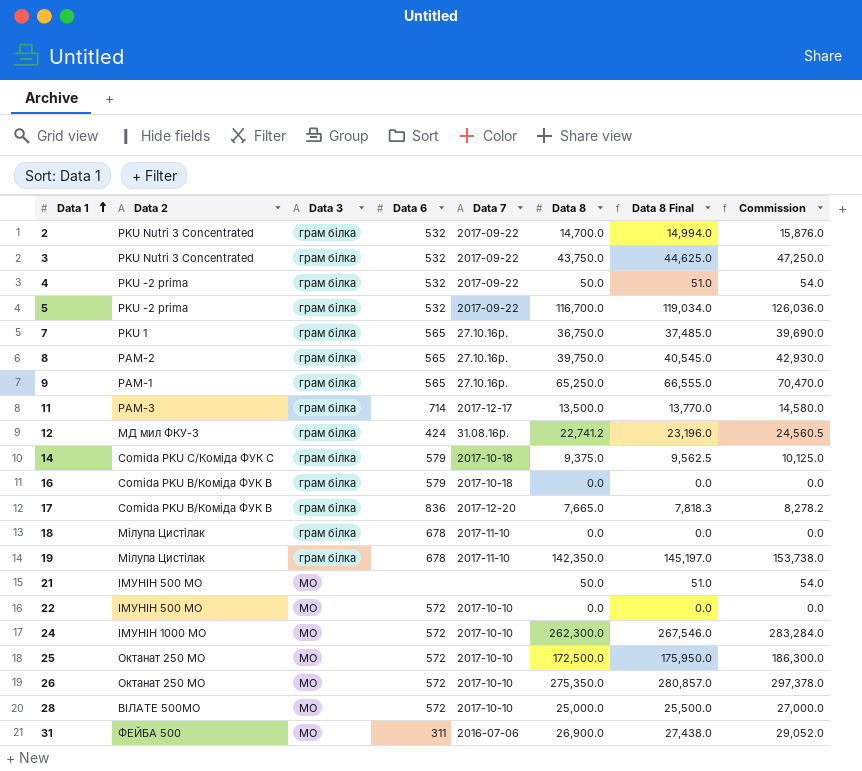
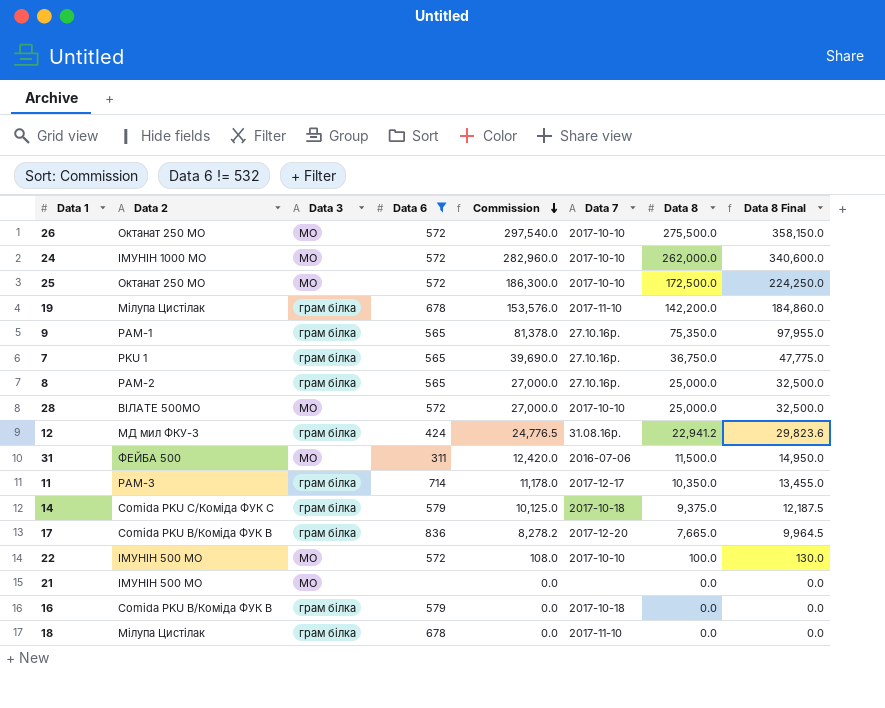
filter: none -> Data 6 != 532
row order: Data 1 ascending -> Commission descending
column Commission | position: 8 -> 5
column Data 8 Final | formula: [Data 8] * 1.02 -> [Data 8] * 1.3
26 | Commission: 297,378.0 -> 297,540.0
26 | Data 8: 275,350.0 -> 275,500.0
24 | Commission: 283,284.0 -> 282,960.0
24 | Data 8: 262,300.0 -> 262,000.0
19 | Commission: 153,738.0 -> 153,576.0
19 | Data 8: 142,350.0 -> 142,200.0
9 | Commission: 70,470.0 -> 81,378.0
9 | Data 8: 65,250.0 -> 75,350.0
8 | Commission: 42,930.0 -> 27,000.0
8 | Data 8: 39,750.0 -> 25,000.0
12 | Commission: 24,560.5 -> 24,776.5
12 | Data 8: 22,741.2 -> 22,941.2
31 | Commission: 29,052.0 -> 12,420.0
31 | Data 8: 26,900.0 -> 11,500.0
11 | Commission: 14,580.0 -> 11,178.0
11 | Data 8: 13,500.0 -> 10,350.0
22 | Commission: 0.0 -> 108.0
22 | Data 8: 0.0 -> 100.0
21 | Commission: 54.0 -> 0.0
21 | Data 8: 50.0 -> 0.0

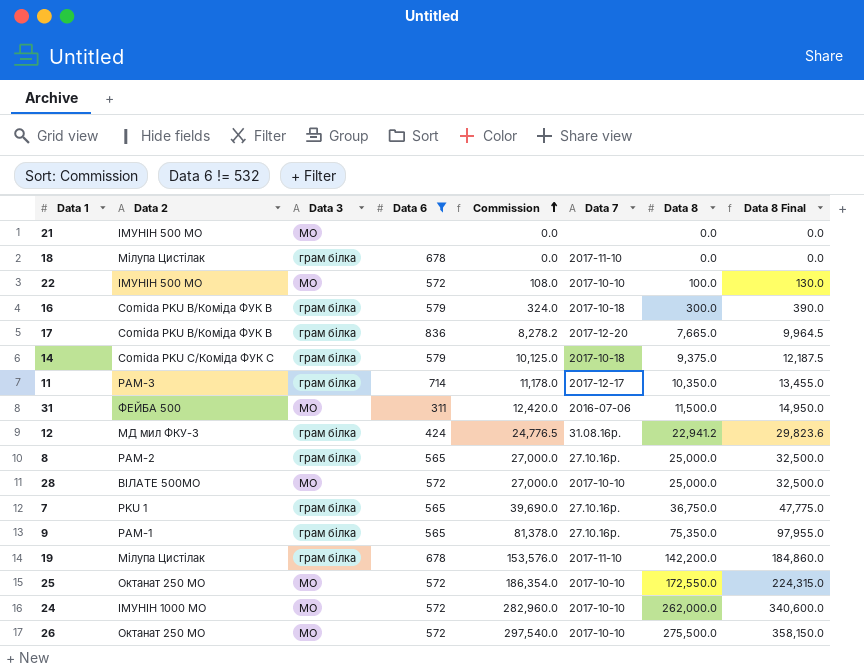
row order: Commission descending -> Commission ascending
16 | Commission: 0.0 -> 324.0
16 | Data 8: 0.0 -> 300.0
16 | Data 8 Final: 0.0 -> 390.0
25 | Commission: 186,300.0 -> 186,354.0
25 | Data 8: 172,500.0 -> 172,550.0
25 | Data 8 Final: 224,250.0 -> 224,315.0

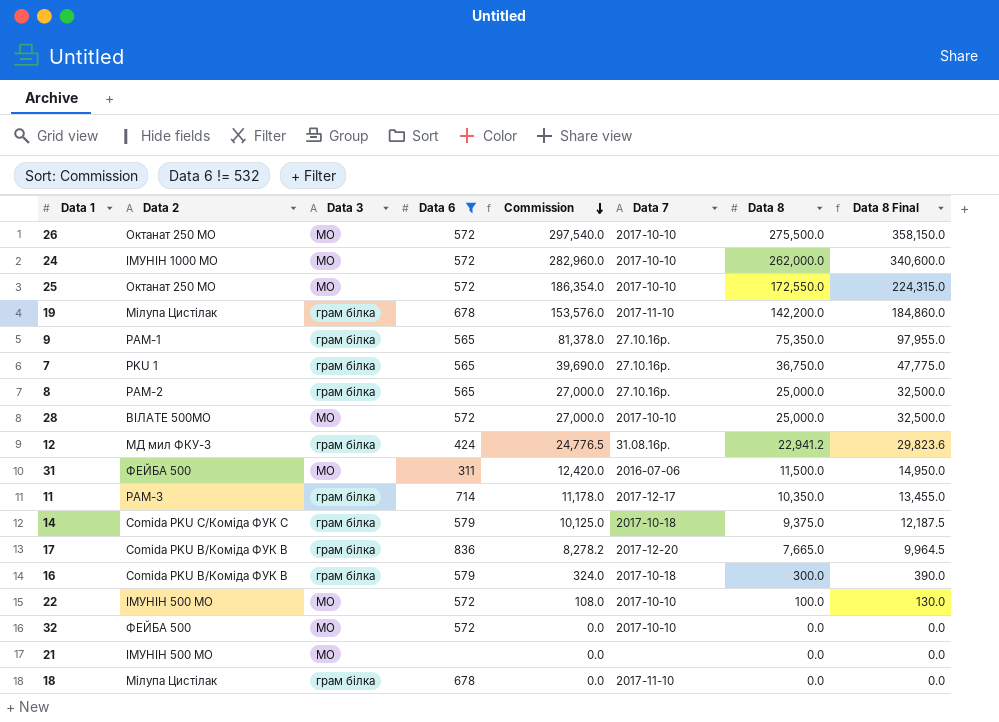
row order: Commission ascending -> Commission descending
row 32: none -> ФЕЙБА 500 | МО | 572 | 0.0 | 2017-10-10 | 0.0 | 0.0

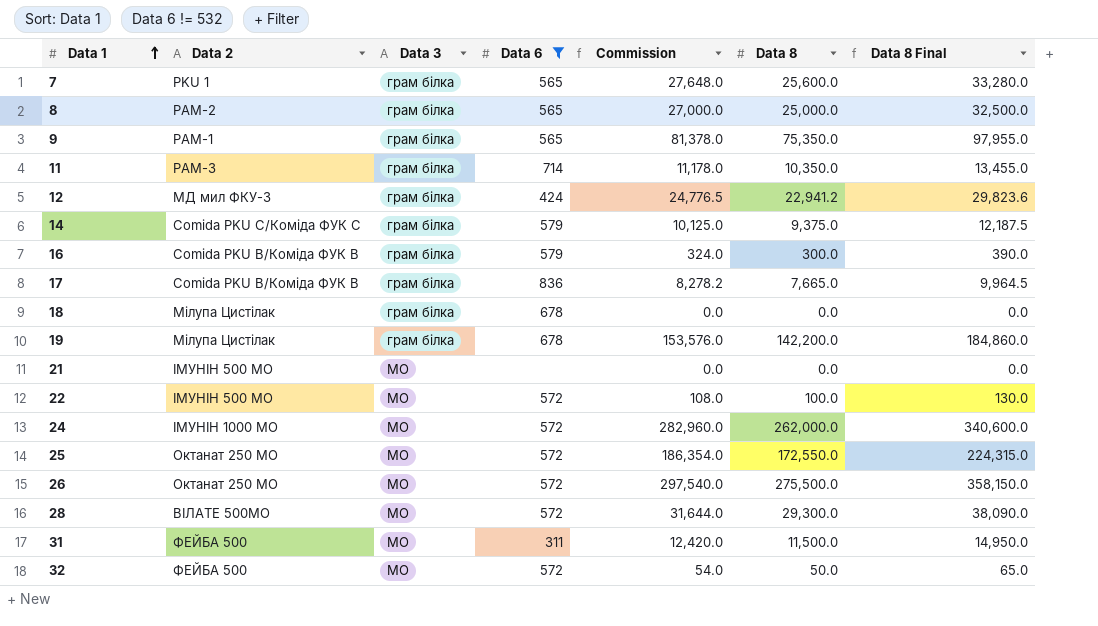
row order: Commission descending -> Data 1 ascending
column Data 7 | position: 6 -> none
7 | Commission: 39,690.0 -> 27,648.0
7 | Data 8: 36,750.0 -> 25,600.0
7 | Data 8 Final: 47,775.0 -> 33,280.0
28 | Commission: 27,000.0 -> 31,644.0
28 | Data 8: 25,000.0 -> 29,300.0
28 | Data 8 Final: 32,500.0 -> 38,090.0
32 | Commission: 0.0 -> 54.0
32 | Data 8: 0.0 -> 50.0
32 | Data 8 Final: 0.0 -> 65.0

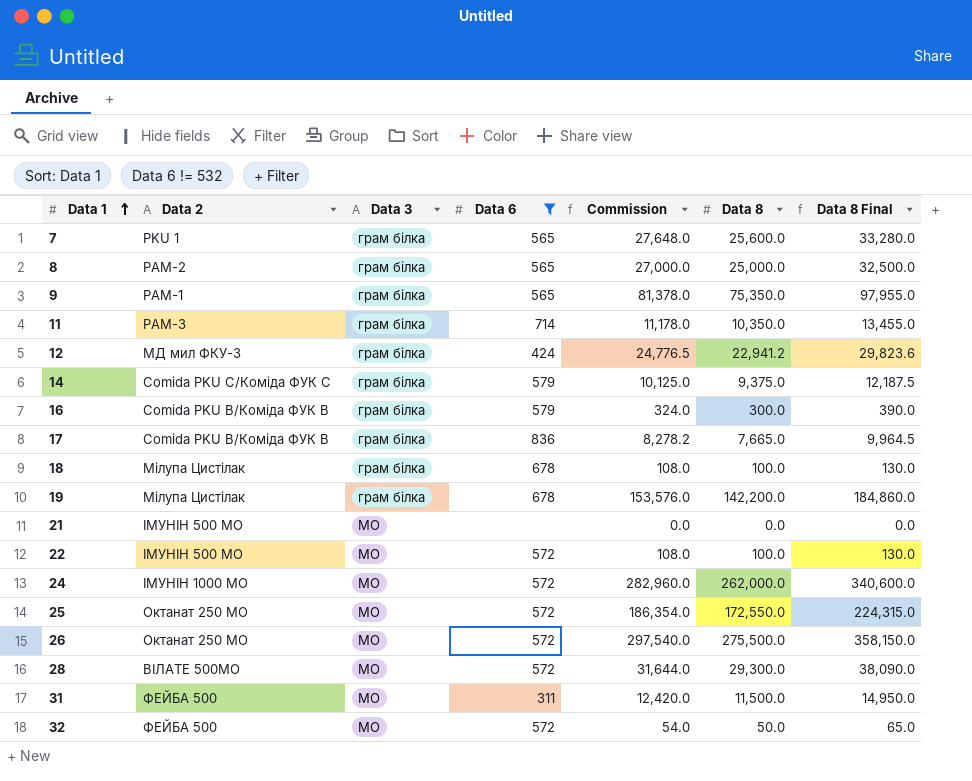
18 | Commission: 0.0 -> 108.0
18 | Data 8: 0.0 -> 100.0
18 | Data 8 Final: 0.0 -> 130.0

